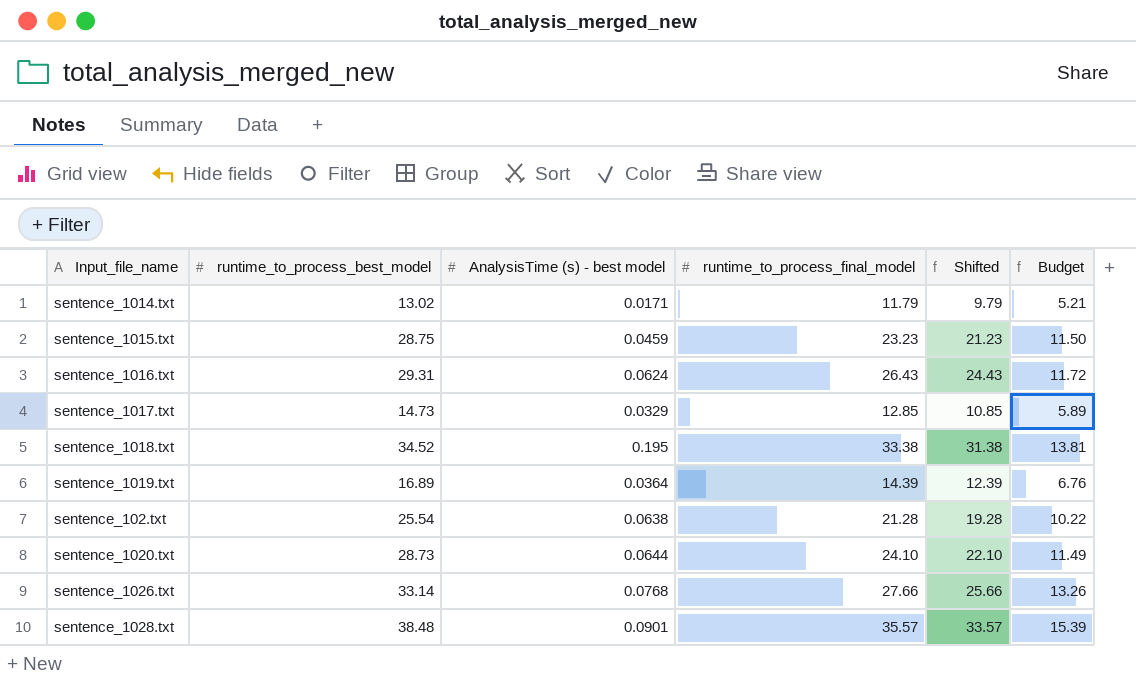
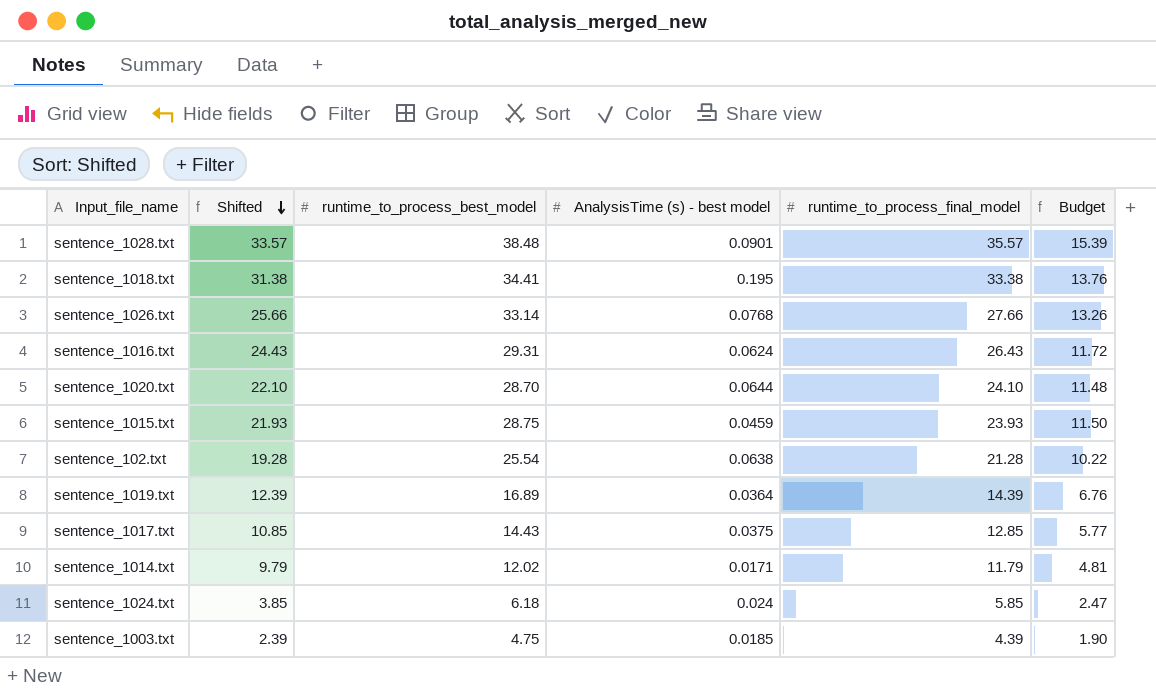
row order: none -> Shifted descending
column Shifted | position: 5 -> 2
sentence_1018.txt | runtime_to_process_best_model: 34.52 -> 34.41
sentence_1018.txt | Budget: 13.81 -> 13.76
sentence_1020.txt | runtime_to_process_best_model: 28.73 -> 28.70
sentence_1020.txt | Budget: 11.49 -> 11.48
sentence_1015.txt | Shifted: 21.23 -> 21.93
sentence_1015.txt | runtime_to_process_final_model: 23.23 -> 23.93
sentence_1017.txt | runtime_to_process_best_model: 14.73 -> 14.43
sentence_1017.txt | AnalysisTime (s) - best model: 0.0329 -> 0.0375
sentence_1017.txt | Budget: 5.89 -> 5.77
sentence_1014.txt | runtime_to_process_best_model: 13.02 -> 12.02
sentence_1014.txt | Budget: 5.21 -> 4.81
row sentence_1024.txt: none -> 3.85 | 6.18 | 0.024 | 5.85 | 2.47
row sentence_1003.txt: none -> 2.39 | 4.75 | 0.0185 | 4.39 | 1.90

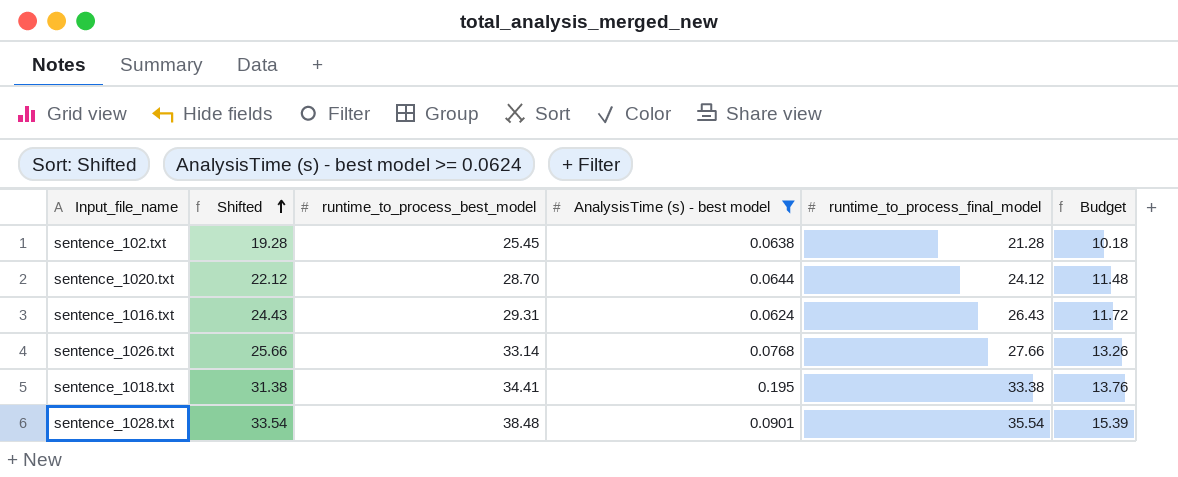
filter: none -> AnalysisTime (s) - best model >= 0.0624
row order: Shifted descending -> Shifted ascending
sentence_102.txt | runtime_to_process_best_model: 25.54 -> 25.45
sentence_102.txt | Budget: 10.22 -> 10.18
sentence_1020.txt | Shifted: 22.10 -> 22.12
sentence_1020.txt | runtime_to_process_final_model: 24.10 -> 24.12
sentence_1028.txt | Shifted: 33.57 -> 33.54
sentence_1028.txt | runtime_to_process_final_model: 35.57 -> 35.54

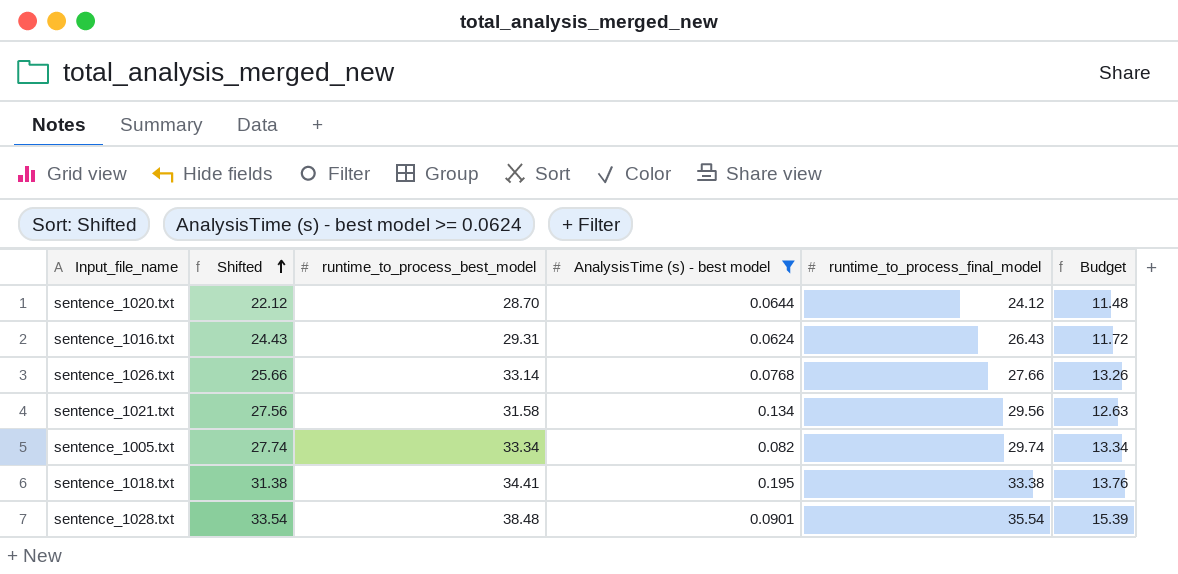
row sentence_102.txt: 19.28 | 25.45 | 0.0638 | 21.28 | 10.18 -> none
row sentence_1021.txt: none -> 27.56 | 31.58 | 0.134 | 29.56 | 12.63
row sentence_1005.txt: none -> 27.74 | 33.34 | 0.082 | 29.74 | 13.34

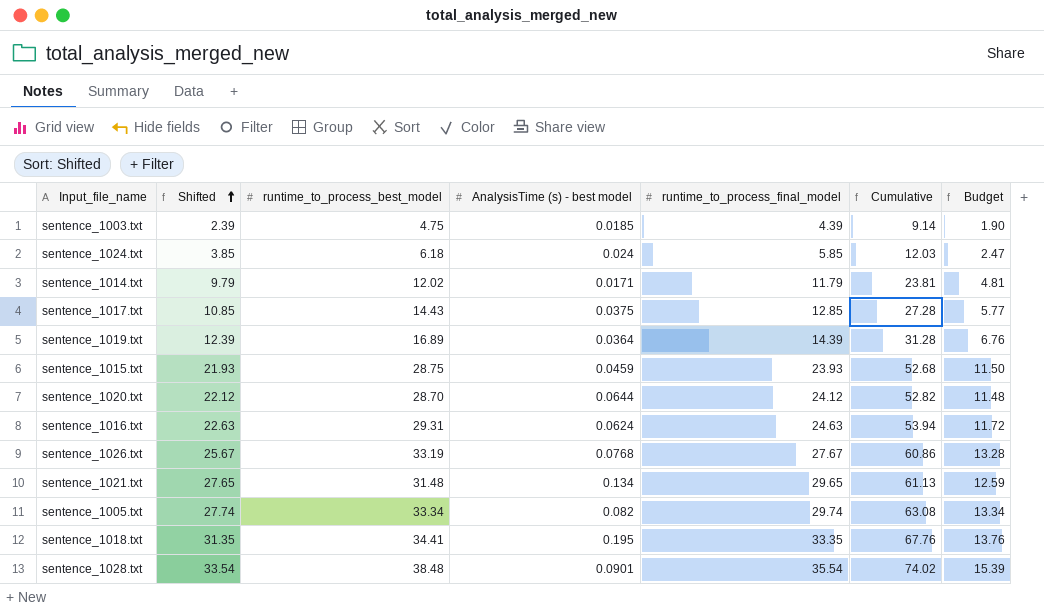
filter: AnalysisTime (s) - best model >= 0.0624 -> none
column Cumulative | formula: none -> [runtime_to_process_best_model] + [runtime_to_process_final_model]
sentence_1016.txt | Shifted: 24.43 -> 22.63
sentence_1016.txt | runtime_to_process_final_model: 26.43 -> 24.63
sentence_1026.txt | Shifted: 25.66 -> 25.67
sentence_1026.txt | runtime_to_process_best_model: 33.14 -> 33.19
sentence_1026.txt | runtime_to_process_final_model: 27.66 -> 27.67
sentence_1026.txt | Budget: 13.26 -> 13.28
sentence_1021.txt | Shifted: 27.56 -> 27.65
sentence_1021.txt | runtime_to_process_best_model: 31.58 -> 31.48
sentence_1021.txt | runtime_to_process_final_model: 29.56 -> 29.65
sentence_1021.txt | Budget: 12.63 -> 12.59
sentence_1018.txt | Shifted: 31.38 -> 31.35
sentence_1018.txt | runtime_to_process_final_model: 33.38 -> 33.35

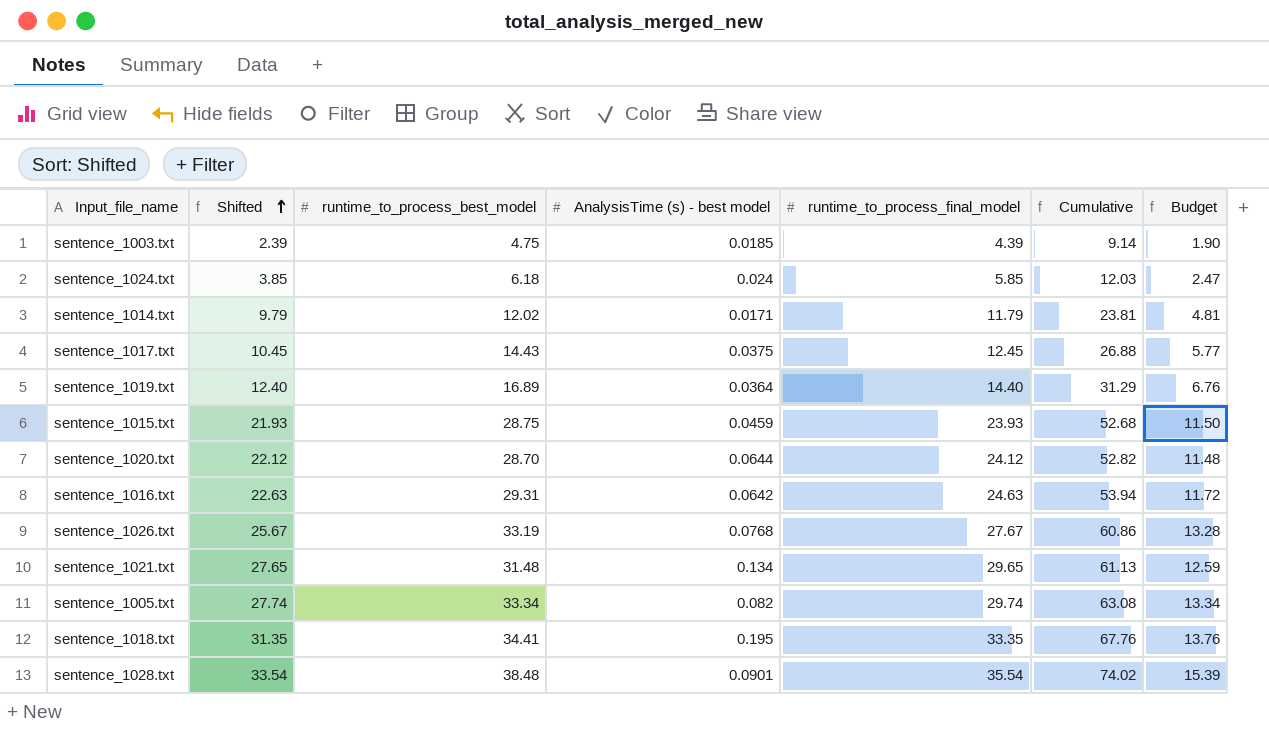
sentence_1017.txt | Shifted: 10.85 -> 10.45
sentence_1017.txt | runtime_to_process_final_model: 12.85 -> 12.45
sentence_1017.txt | Cumulative: 27.28 -> 26.88
sentence_1019.txt | Shifted: 12.39 -> 12.40
sentence_1019.txt | runtime_to_process_final_model: 14.39 -> 14.40
sentence_1019.txt | Cumulative: 31.28 -> 31.29
sentence_1016.txt | AnalysisTime (s) - best model: 0.0624 -> 0.0642

